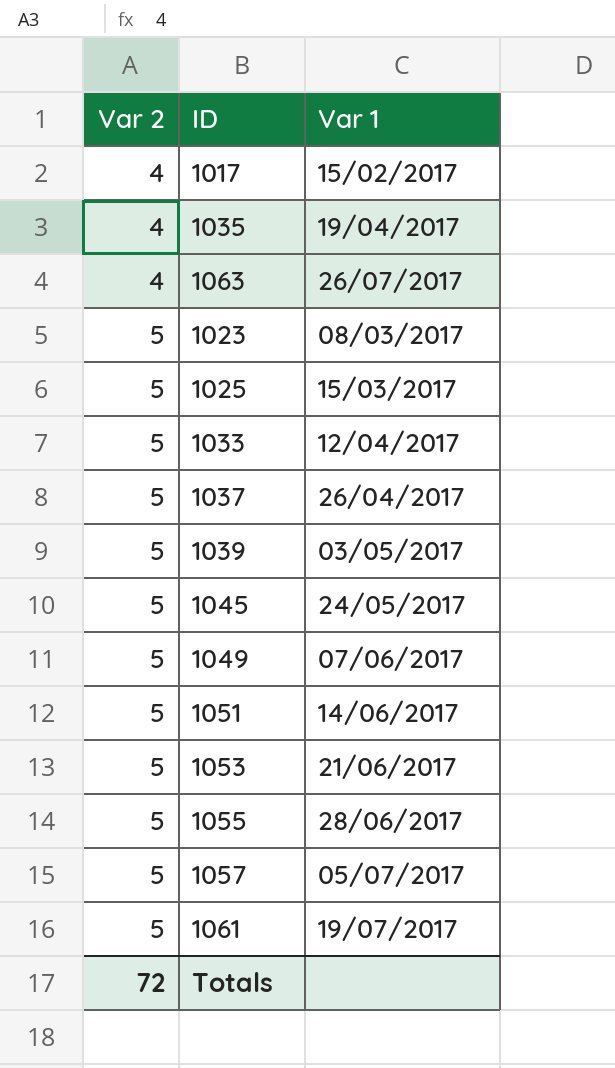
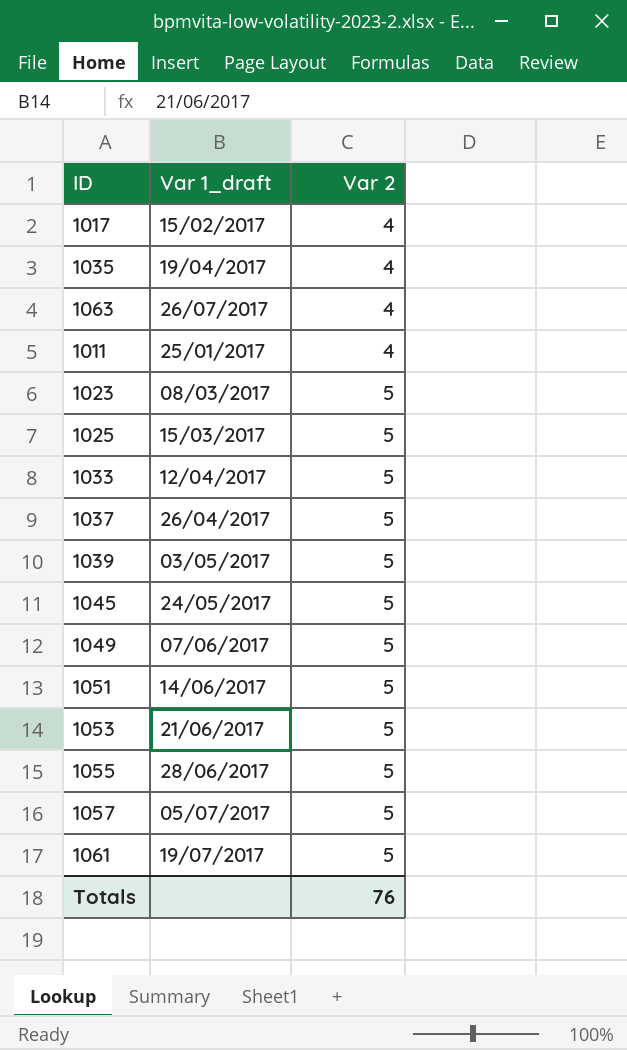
column name: Var 1 -> Var 1_draft
column Var 2 | position: 1 -> 3
row 1011: none -> 25/01/2017 | 4
Totals | Var 2: 72 -> 76

